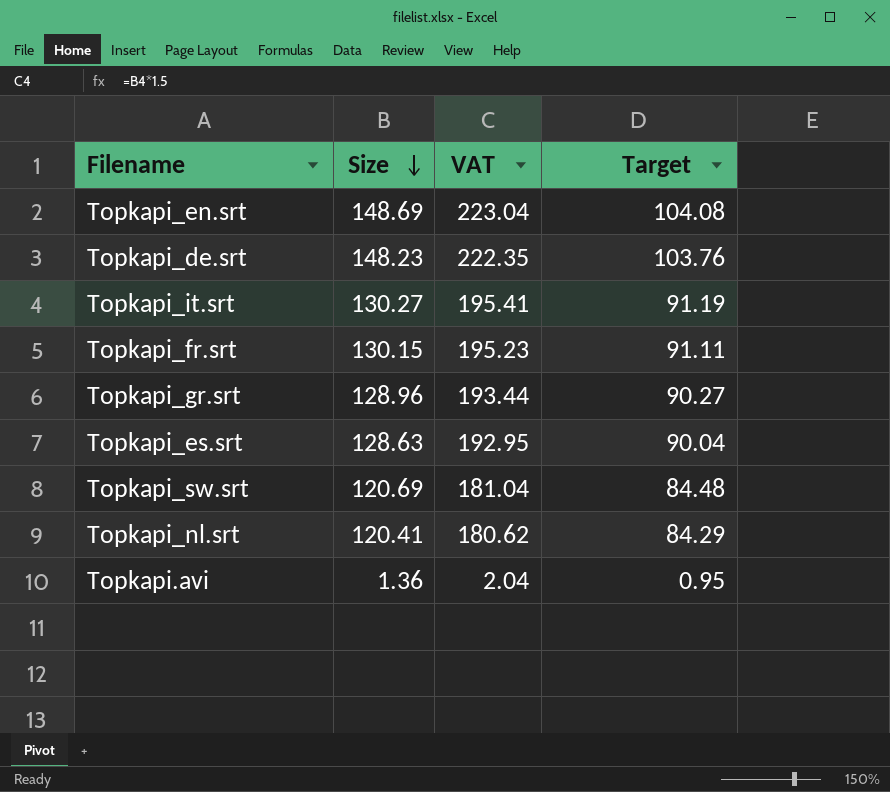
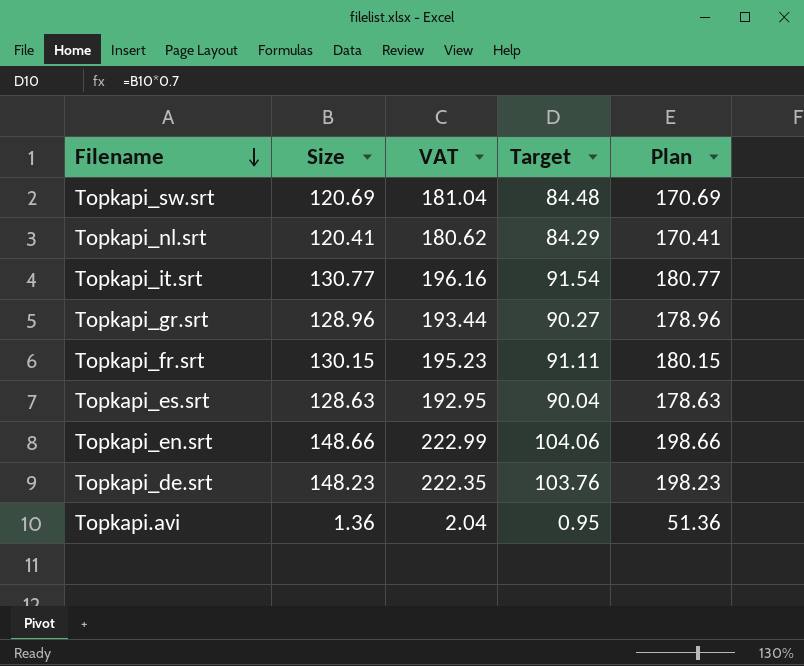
row order: Size descending -> Filename descending
column Plan | formula: none -> [Size] + 50
Topkapi_it.srt | Size: 130.27 -> 130.77
Topkapi_it.srt | VAT: 195.41 -> 196.16
Topkapi_it.srt | Target: 91.19 -> 91.54
Topkapi_en.srt | Size: 148.69 -> 148.66
Topkapi_en.srt | VAT: 223.04 -> 222.99
Topkapi_en.srt | Target: 104.08 -> 104.06

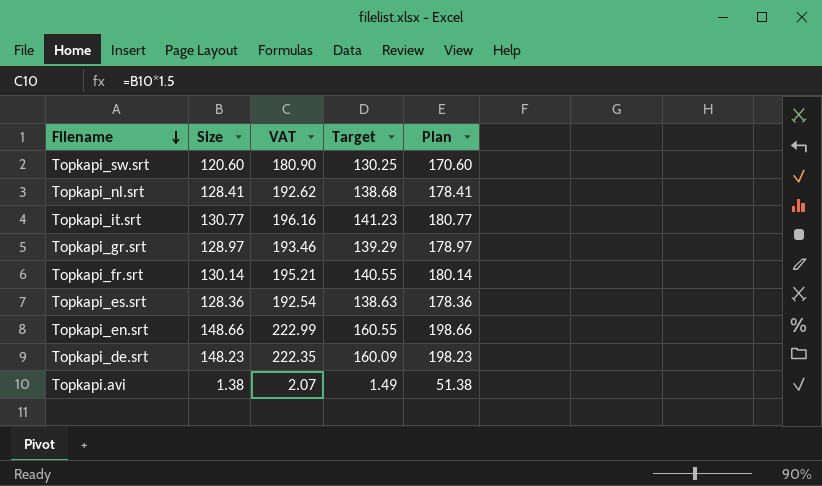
column Target | formula: [Size] * 0.7 -> [Size] * 1.08
Topkapi_sw.srt | Size: 120.69 -> 120.60
Topkapi_sw.srt | VAT: 181.04 -> 180.90
Topkapi_sw.srt | Plan: 170.69 -> 170.60
Topkapi_nl.srt | Size: 120.41 -> 128.41
Topkapi_nl.srt | VAT: 180.62 -> 192.62
Topkapi_nl.srt | Plan: 170.41 -> 178.41
Topkapi_gr.srt | Size: 128.96 -> 128.97
Topkapi_gr.srt | VAT: 193.44 -> 193.46
Topkapi_gr.srt | Plan: 178.96 -> 178.97
Topkapi_fr.srt | Size: 130.15 -> 130.14
Topkapi_fr.srt | VAT: 195.23 -> 195.21
Topkapi_fr.srt | Plan: 180.15 -> 180.14
Topkapi_es.srt | Size: 128.63 -> 128.36
Topkapi_es.srt | VAT: 192.95 -> 192.54
Topkapi_es.srt | Plan: 178.63 -> 178.36
Topkapi.avi | Size: 1.36 -> 1.38
Topkapi.avi | VAT: 2.04 -> 2.07
Topkapi.avi | Plan: 51.36 -> 51.38

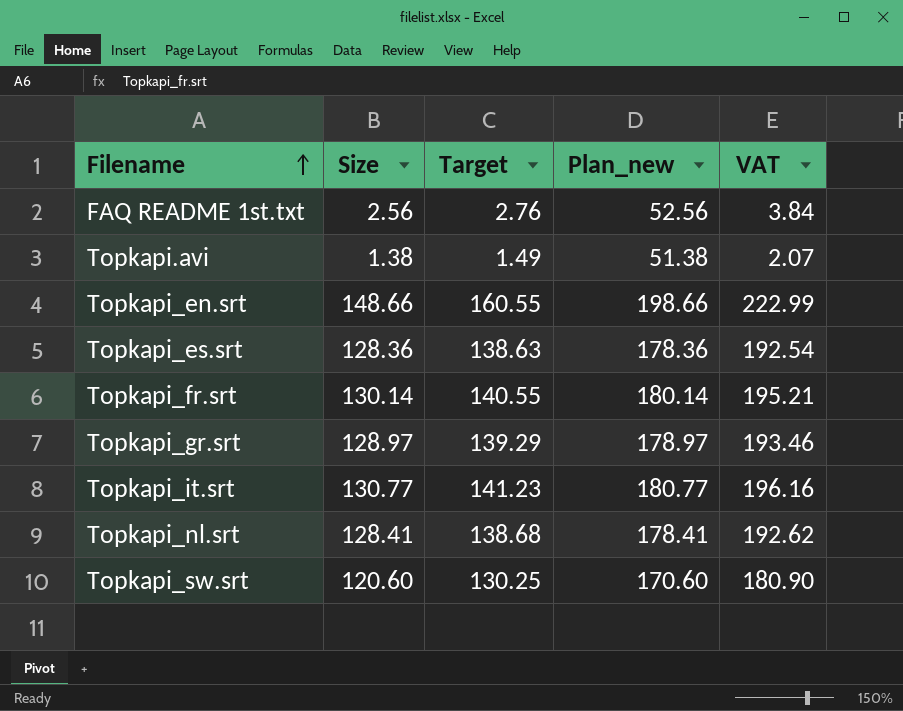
row order: Filename descending -> Filename ascending
column name: Plan -> Plan_new
column VAT | position: 3 -> 5
row Topkapi_de.srt: 148.23 | 222.35 | 160.09 | 198.23 -> none
row FAQ README 1st.txt: none -> 2.56 | 2.76 | 52.56 | 3.84

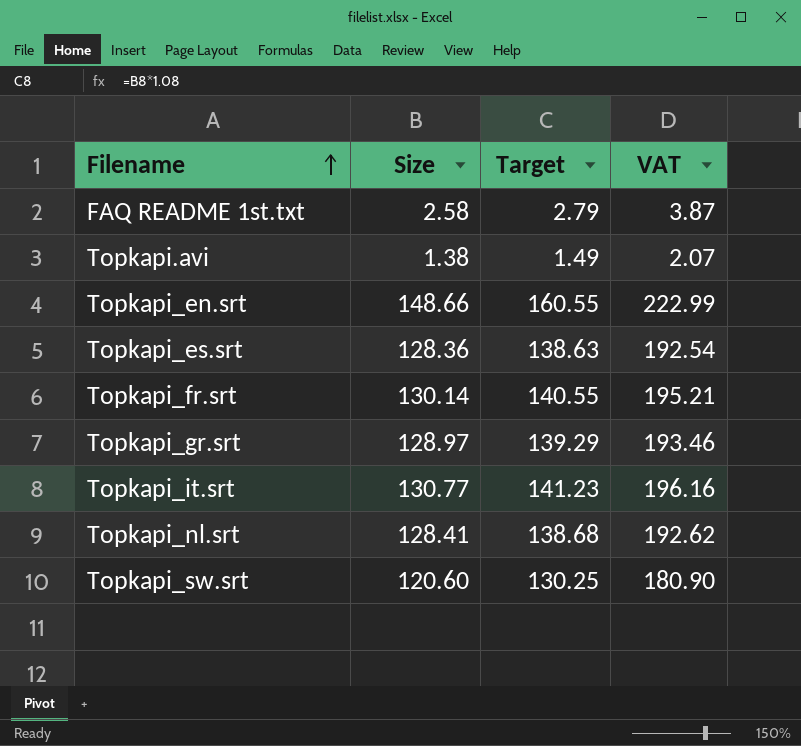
column Plan_new | formula: [Size] + 50 -> none
FAQ README 1st.txt | Size: 2.56 -> 2.58
FAQ README 1st.txt | Target: 2.76 -> 2.79
FAQ README 1st.txt | VAT: 3.84 -> 3.87

